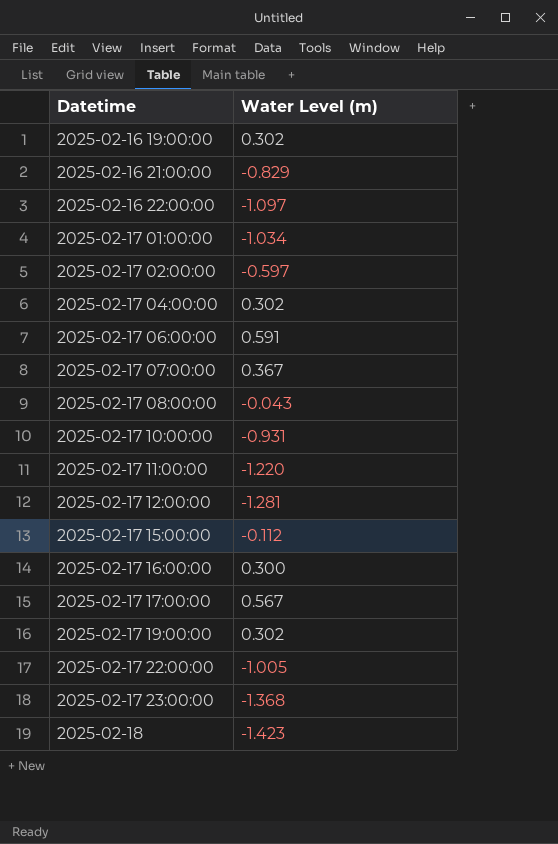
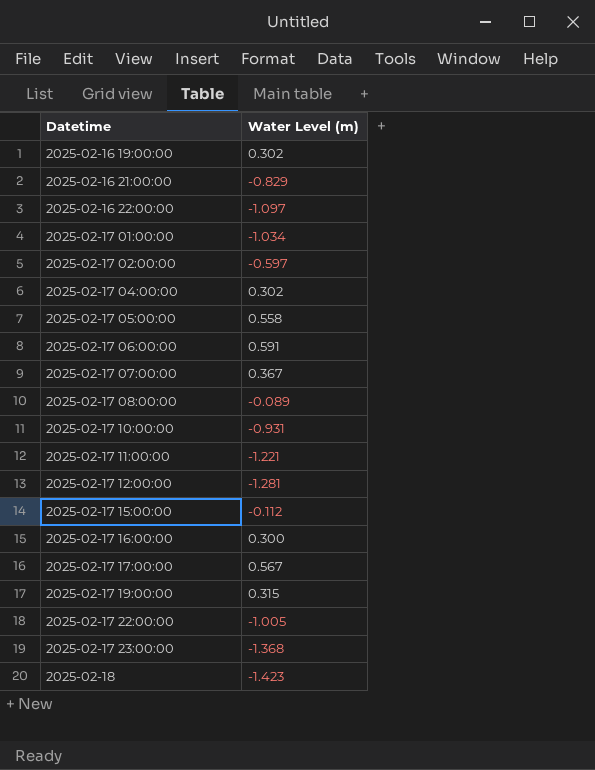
row 2025-02-17 05:00:00: none -> 0.558
2025-02-17 08:00:00 | Water Level (m): -0.043 -> -0.089
2025-02-17 11:00:00 | Water Level (m): -1.220 -> -1.221
2025-02-17 19:00:00 | Water Level (m): 0.302 -> 0.315

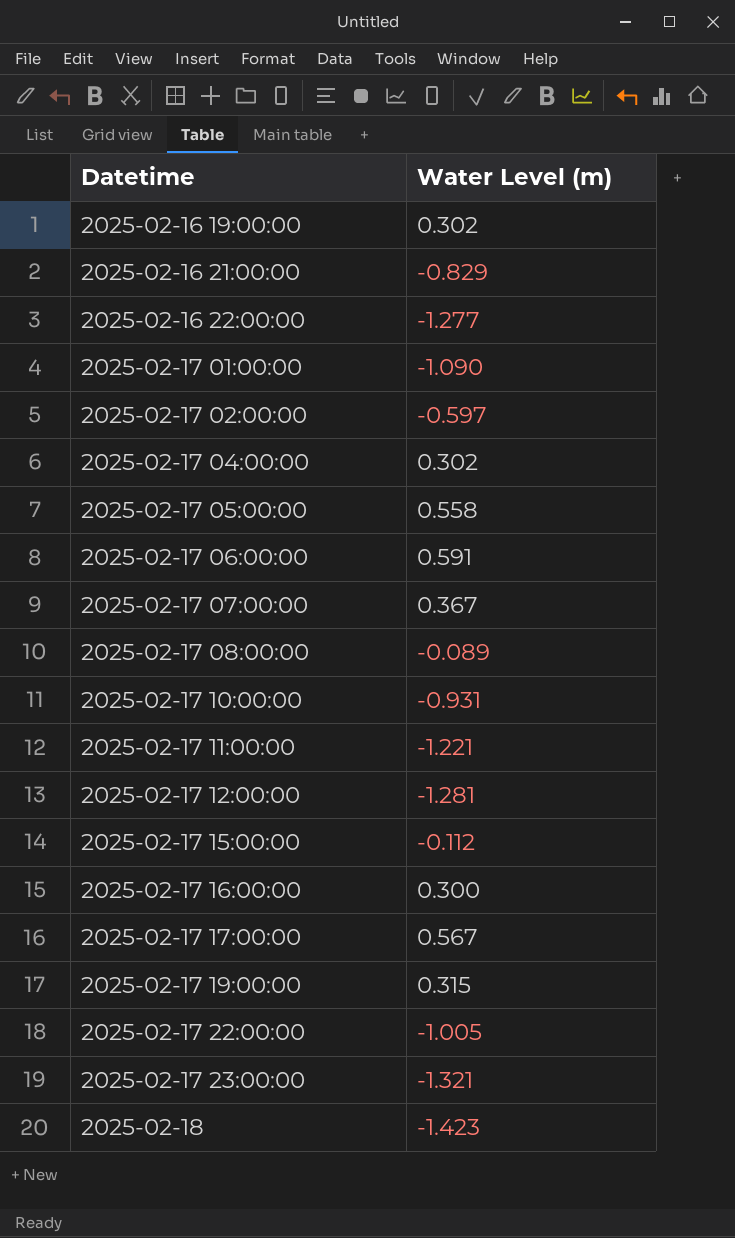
2025-02-16 22:00:00 | Water Level (m): -1.097 -> -1.277
2025-02-17 01:00:00 | Water Level (m): -1.034 -> -1.090
2025-02-17 23:00:00 | Water Level (m): -1.368 -> -1.321

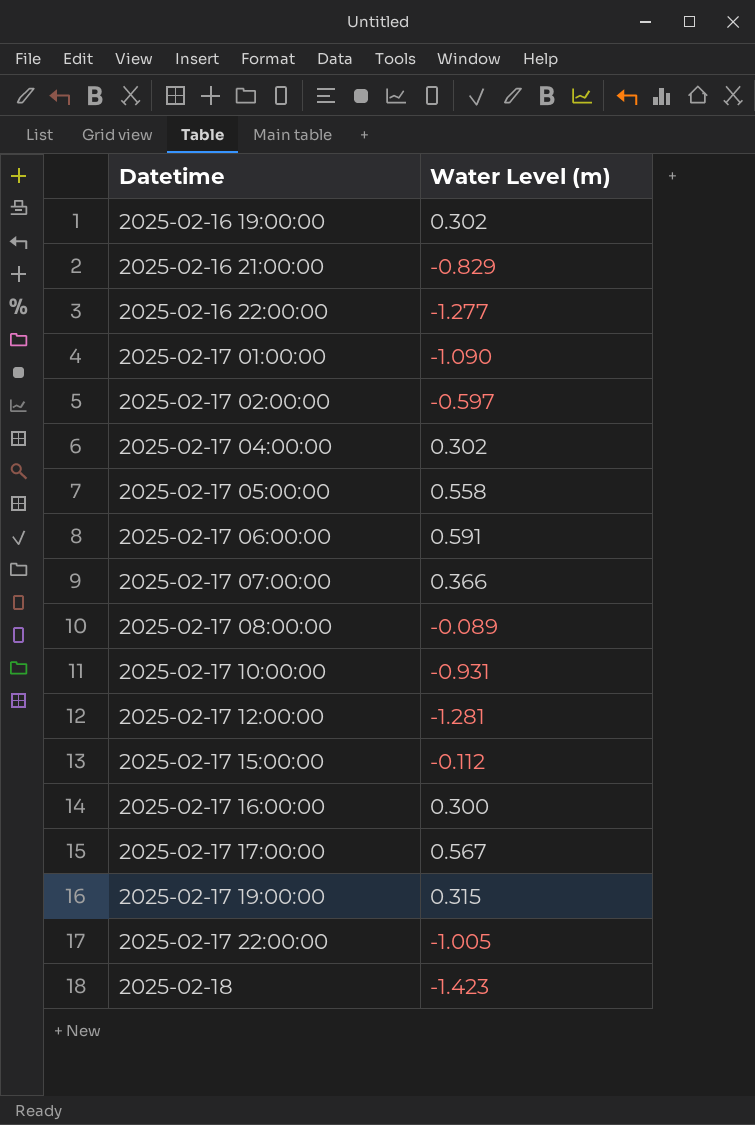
row 2025-02-17 11:00:00: -1.221 -> none
row 2025-02-17 23:00:00: -1.321 -> none
2025-02-17 07:00:00 | Water Level (m): 0.367 -> 0.366

